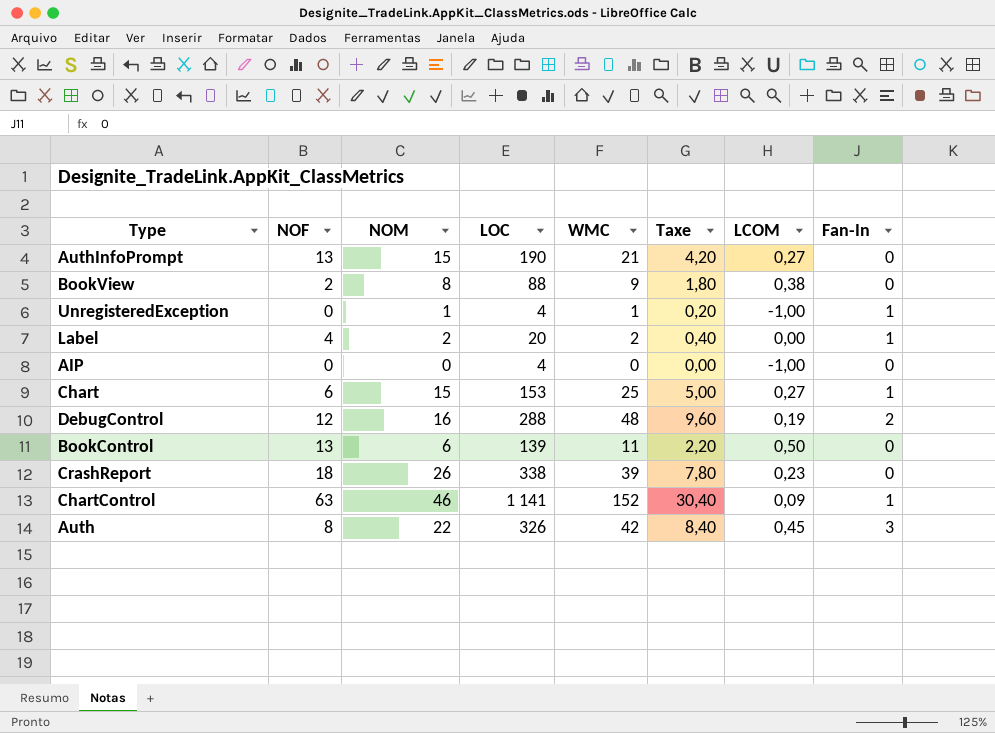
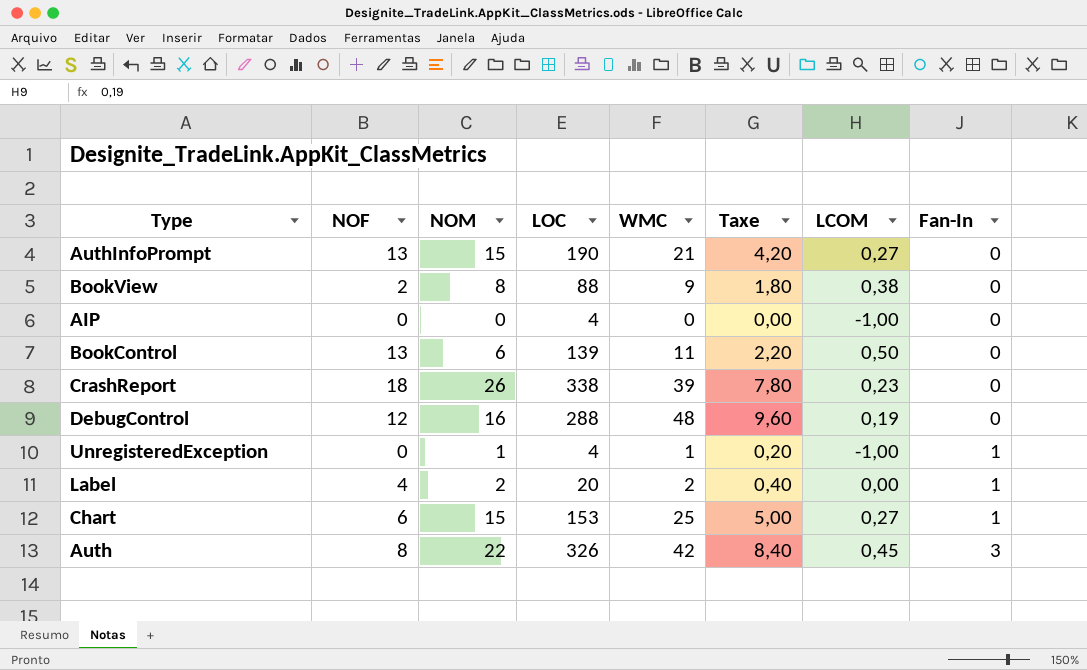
row order: none -> Fan-In ascending
row ChartControl: 63 | 46 | 1 141 | 152 | 30,40 | 0,09 | 1 -> none
DebugControl | Fan-In: 2 -> 0

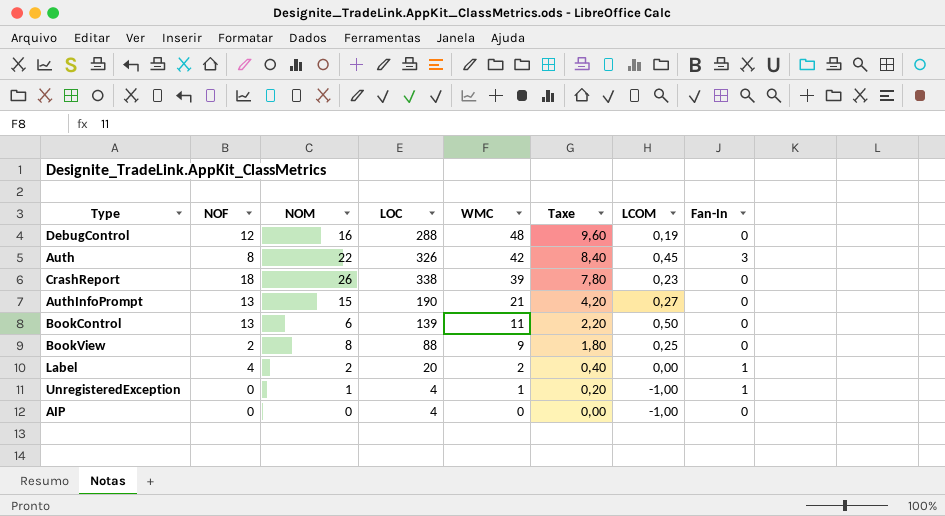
row order: Fan-In ascending -> WMC descending
row Chart: 6 | 15 | 153 | 25 | 5,00 | 0,27 | 1 -> none
BookView | LCOM: 0,38 -> 0,25

